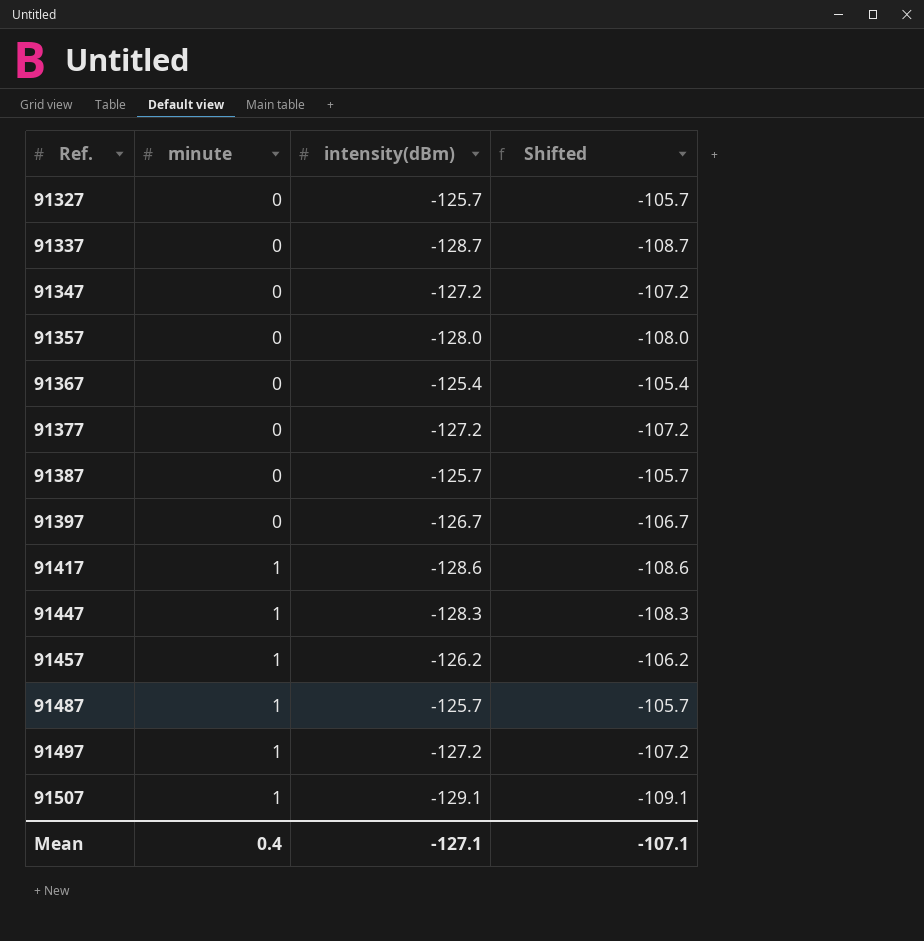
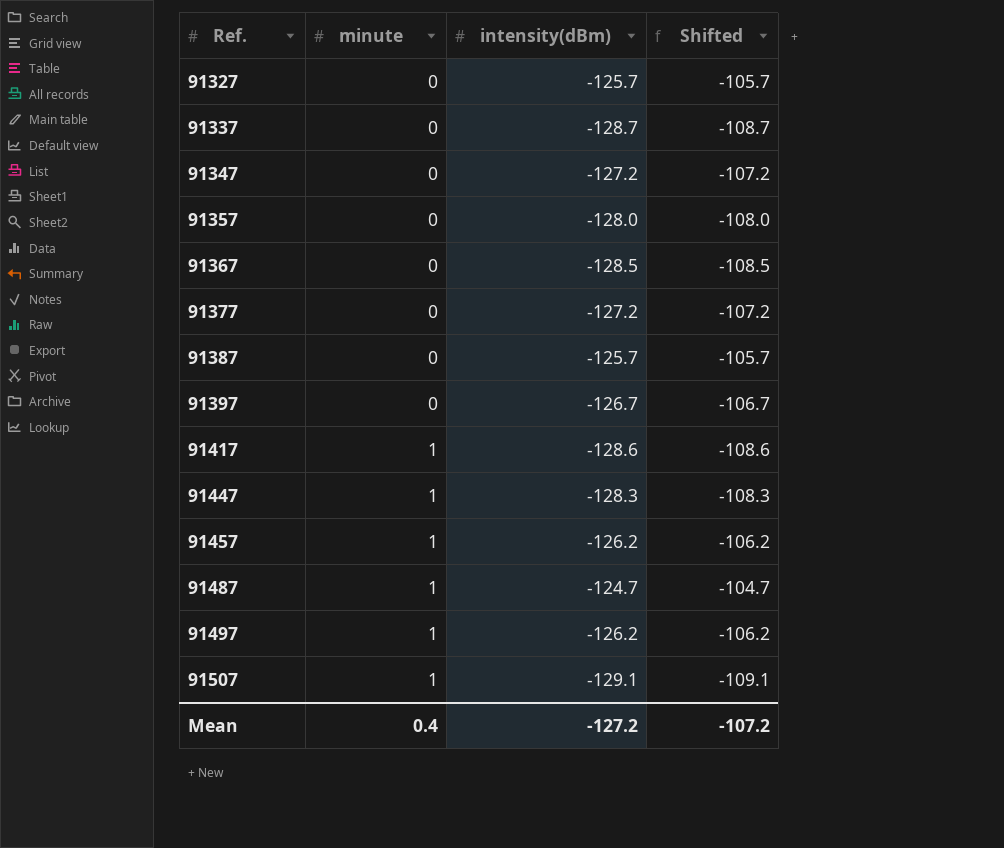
91367 | intensity(dBm): -125.4 -> -128.5
91367 | Shifted: -105.4 -> -108.5
91487 | intensity(dBm): -125.7 -> -124.7
91487 | Shifted: -105.7 -> -104.7
91497 | intensity(dBm): -127.2 -> -126.2
91497 | Shifted: -107.2 -> -106.2
Mean | intensity(dBm): -127.1 -> -127.2
Mean | Shifted: -107.1 -> -107.2

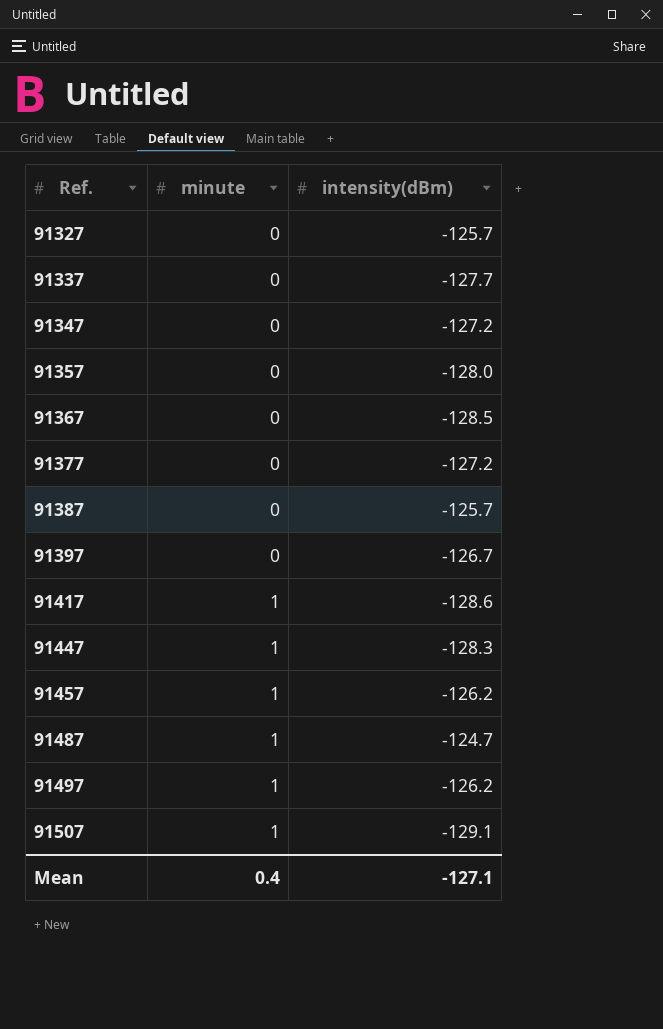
column Shifted | formula: [intensity(dBm)] + 20 -> none
91337 | intensity(dBm): -128.7 -> -127.7
Mean | intensity(dBm): -127.2 -> -127.1

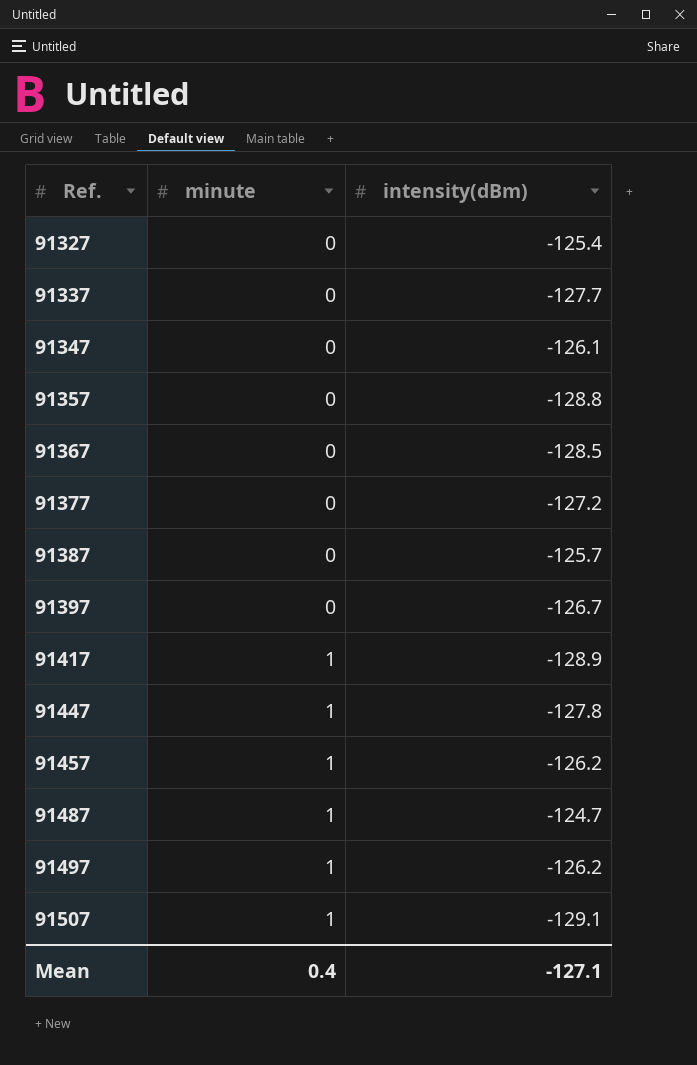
91327 | intensity(dBm): -125.7 -> -125.4
91347 | intensity(dBm): -127.2 -> -126.1
91357 | intensity(dBm): -128.0 -> -128.8
91417 | intensity(dBm): -128.6 -> -128.9
91447 | intensity(dBm): -128.3 -> -127.8

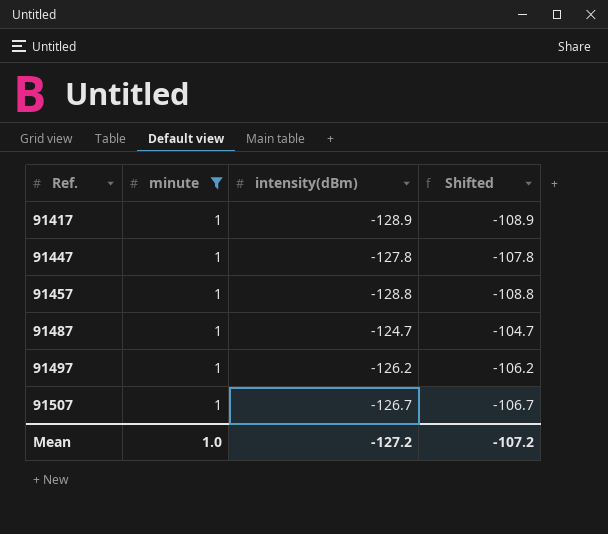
filter: none -> minute = 1
column Shifted | formula: none -> [intensity(dBm)] + 20
91457 | intensity(dBm): -126.2 -> -128.8
91507 | intensity(dBm): -129.1 -> -126.7
Mean | minute: 0.4 -> 1.0
Mean | intensity(dBm): -127.1 -> -127.2

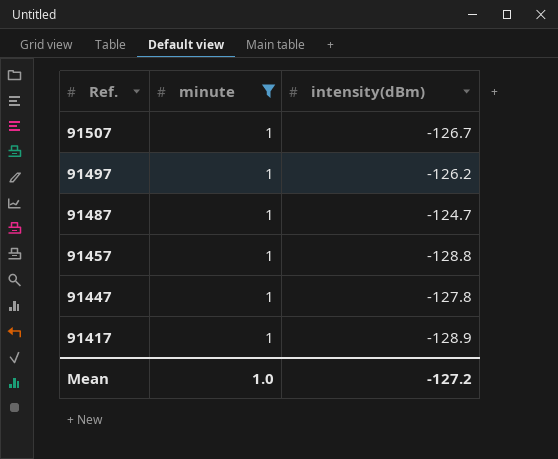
row order: Ref. ascending -> Ref. descending
column Shifted | formula: [intensity(dBm)] + 20 -> none

